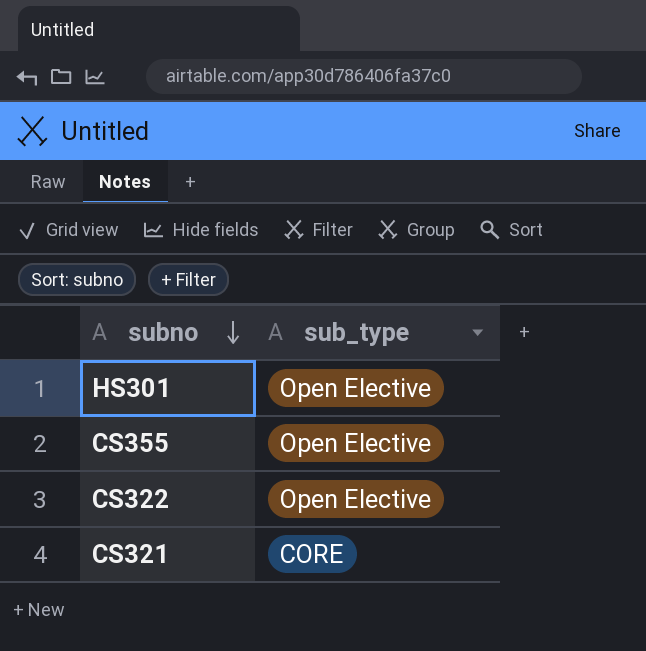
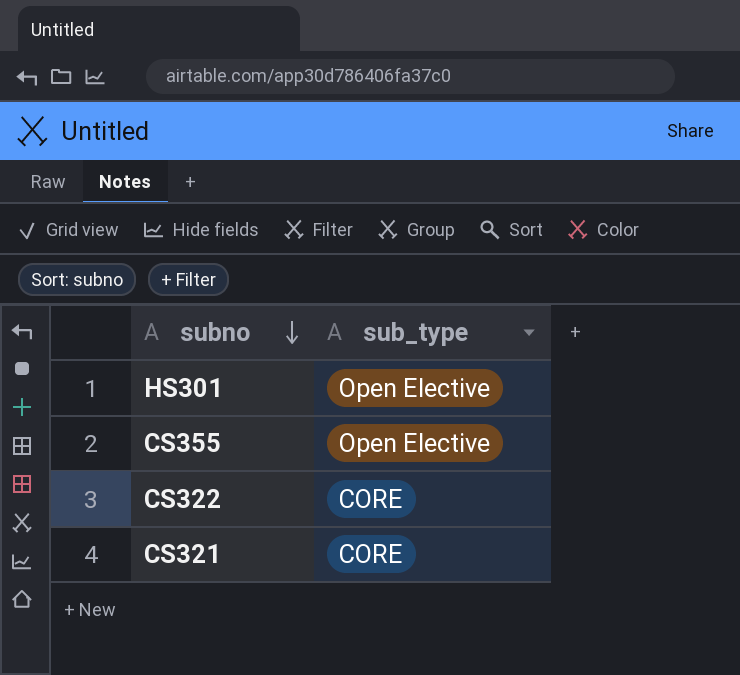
CS322 | sub_type: Open Elective -> CORE

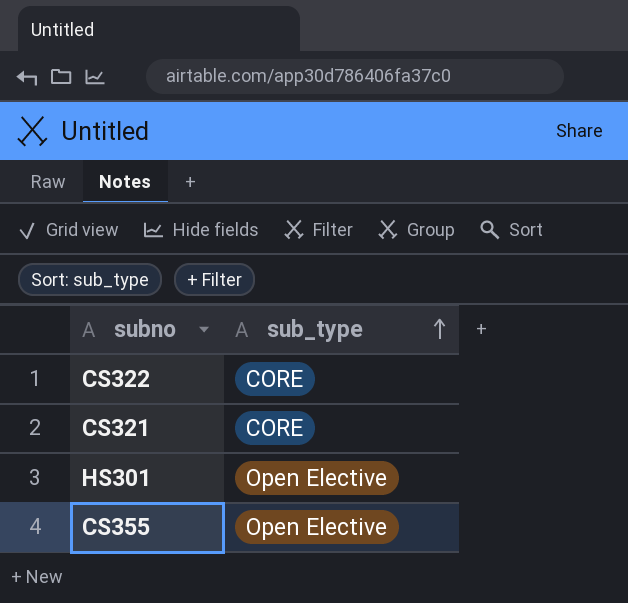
row order: subno descending -> sub_type ascending

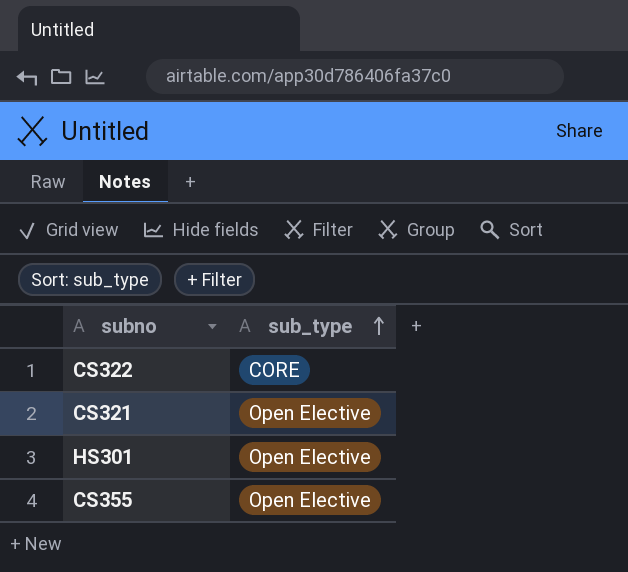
CS321 | sub_type: CORE -> Open Elective

